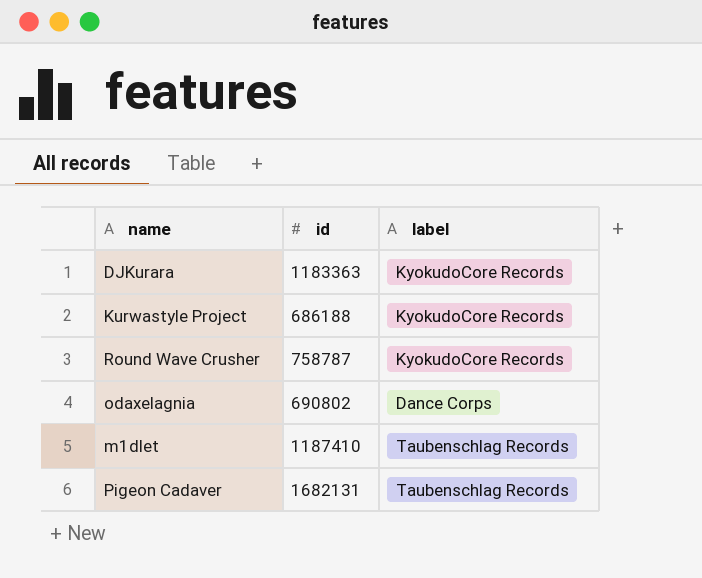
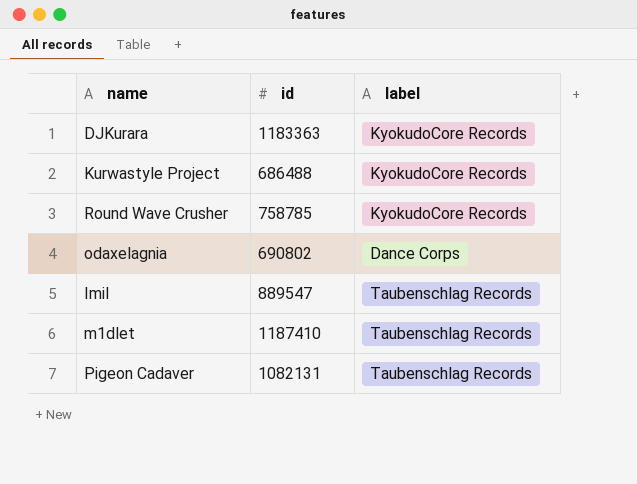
Kurwastyle Project | id: 686188 -> 686488
Round Wave Crusher | id: 758787 -> 758785
row Imil: none -> 889547 | Taubenschlag Records
Pigeon Cadaver | id: 1682131 -> 1082131

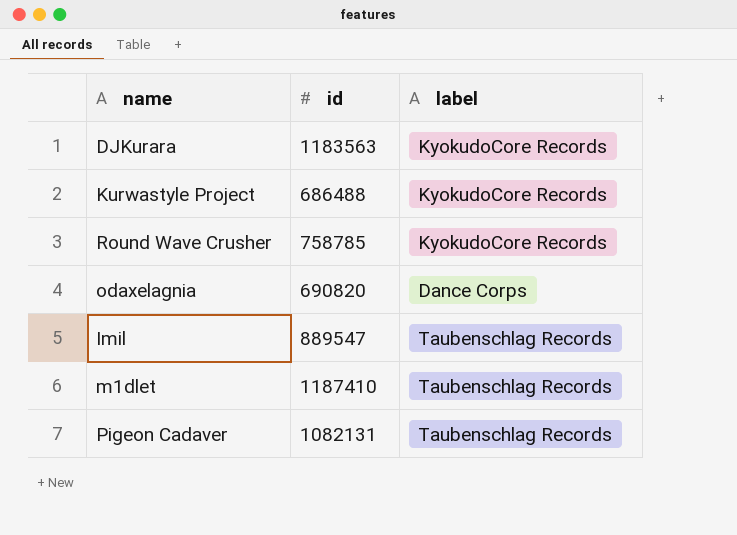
DJKurara | id: 1183363 -> 1183563
odaxelagnia | id: 690802 -> 690820

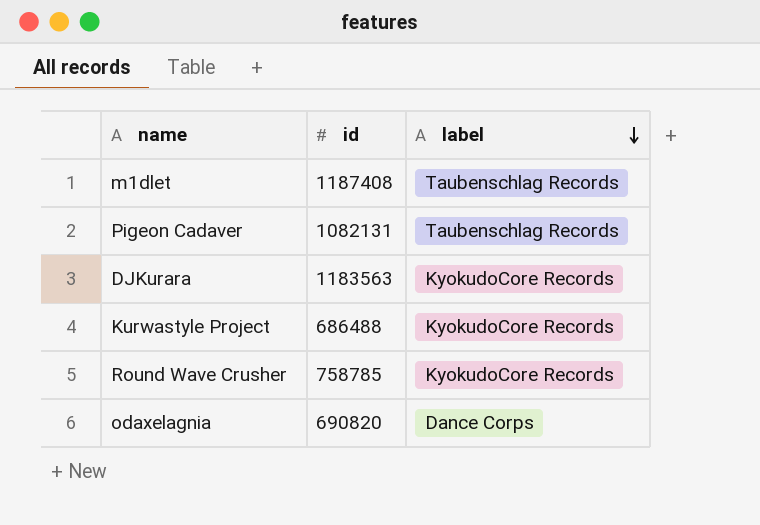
row order: none -> label descending
row Imil: 889547 | Taubenschlag Records -> none
m1dlet | id: 1187410 -> 1187408

